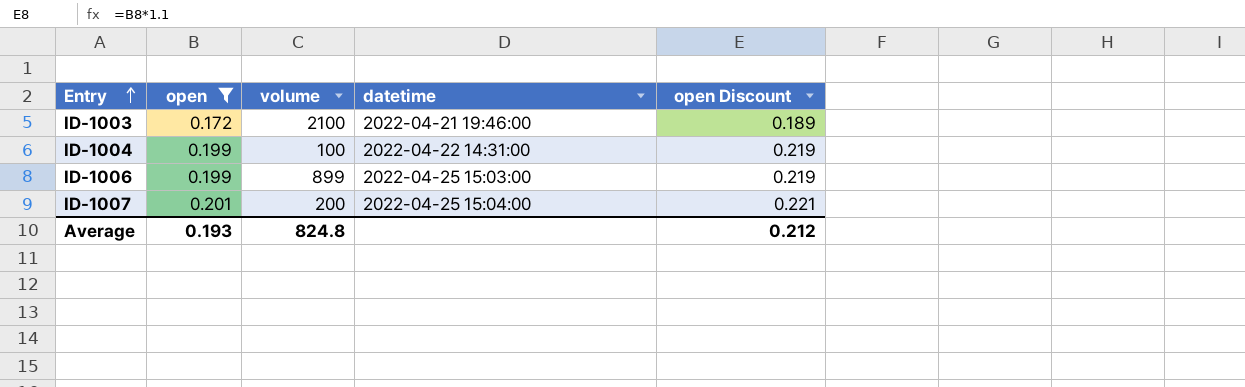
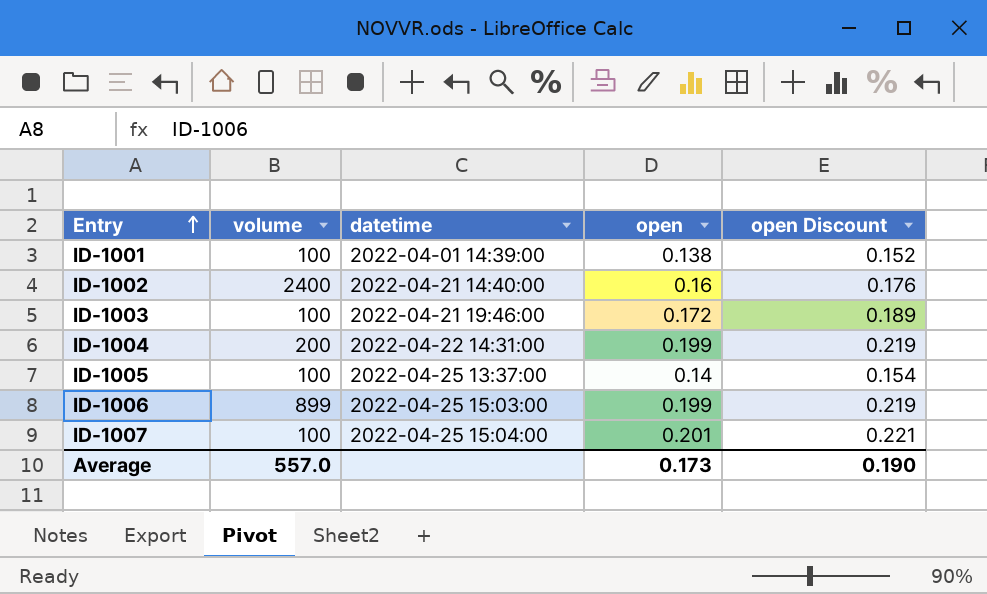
filter: open >= 0.172 -> none
column open | position: 2 -> 4
ID-1003 | volume: 2100 -> 100
ID-1004 | volume: 100 -> 200
ID-1007 | volume: 200 -> 100
Average | volume: 824.8 -> 557.0
Average | open: 0.193 -> 0.173
Average | open Discount: 0.212 -> 0.190

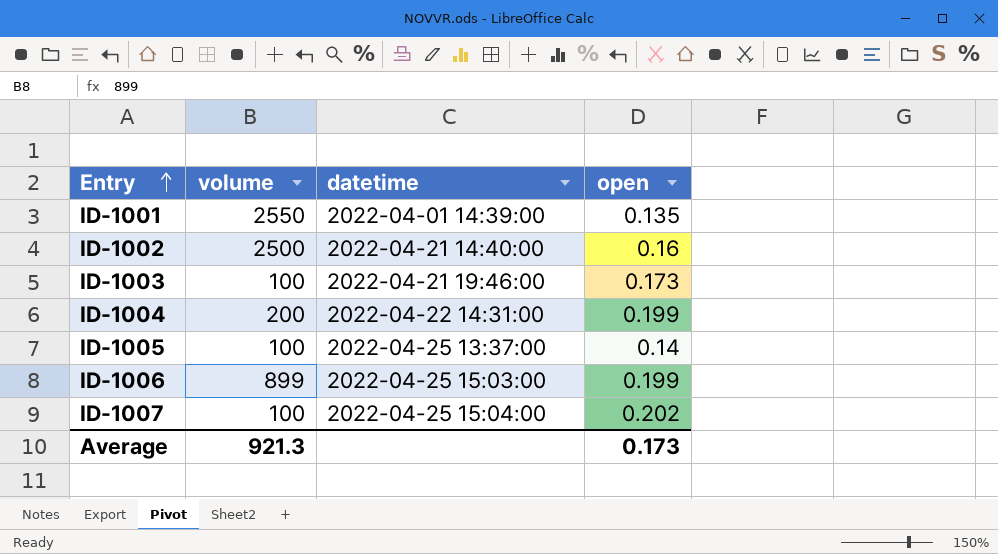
column open Discount | formula: [open] * 1.1 -> none
ID-1001 | volume: 100 -> 2550
ID-1001 | open: 0.138 -> 0.135
ID-1002 | volume: 2400 -> 2500
ID-1003 | open: 0.172 -> 0.173
ID-1007 | open: 0.201 -> 0.202
Average | volume: 557.0 -> 921.3

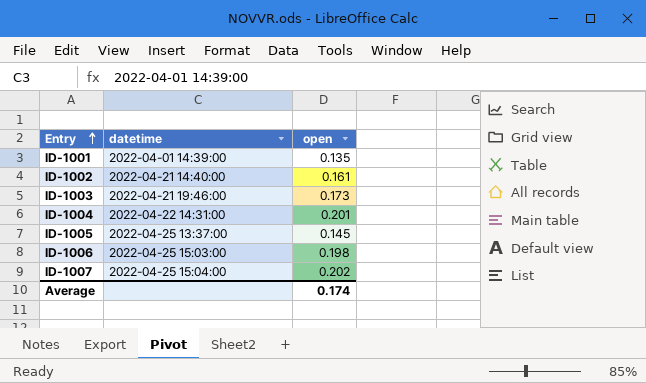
column volume | position: 2 -> none
ID-1002 | open: 0.16 -> 0.161
ID-1004 | open: 0.199 -> 0.201
ID-1005 | open: 0.14 -> 0.145
ID-1006 | open: 0.199 -> 0.198
Average | open: 0.173 -> 0.174

